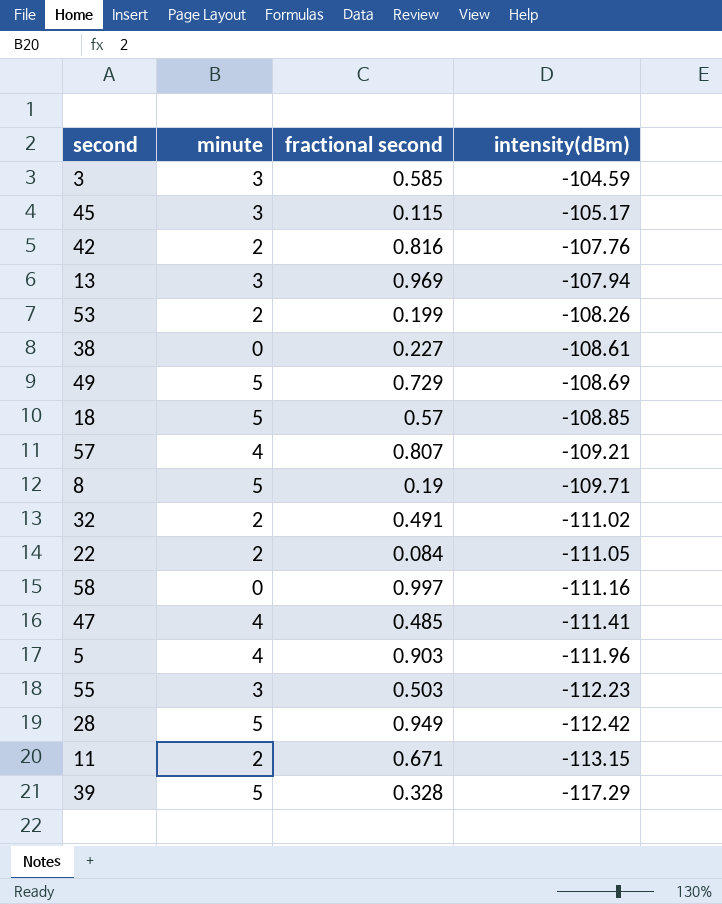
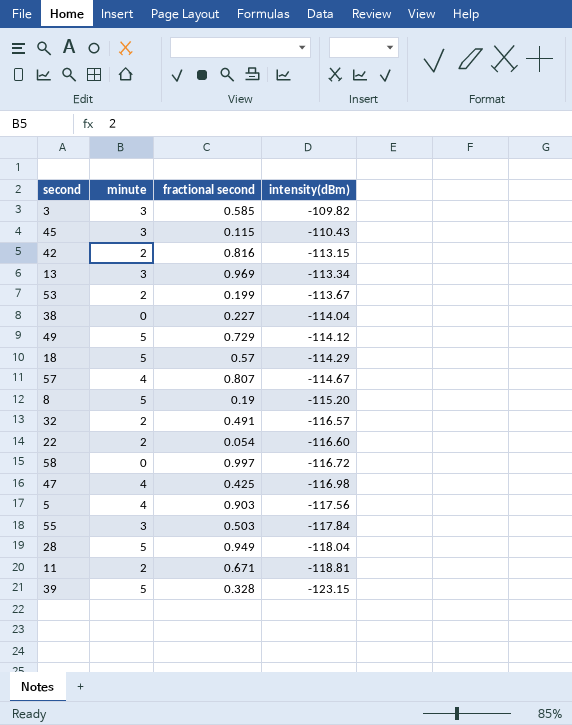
3 | intensity(dBm): -104.59 -> -109.82
45 | intensity(dBm): -105.17 -> -110.43
42 | intensity(dBm): -107.76 -> -113.15
13 | intensity(dBm): -107.94 -> -113.34
53 | intensity(dBm): -108.26 -> -113.67
38 | intensity(dBm): -108.61 -> -114.04
49 | intensity(dBm): -108.69 -> -114.12
18 | intensity(dBm): -108.85 -> -114.29
57 | intensity(dBm): -109.21 -> -114.67
8 | intensity(dBm): -109.71 -> -115.20
32 | intensity(dBm): -111.02 -> -116.57
22 | fractional second: 0.084 -> 0.054
22 | intensity(dBm): -111.05 -> -116.60
58 | intensity(dBm): -111.16 -> -116.72
47 | fractional second: 0.485 -> 0.425
47 | intensity(dBm): -111.41 -> -116.98
5 | intensity(dBm): -111.96 -> -117.56
55 | intensity(dBm): -112.23 -> -117.84
28 | intensity(dBm): -112.42 -> -118.04
11 | intensity(dBm): -113.15 -> -118.81
39 | intensity(dBm): -117.29 -> -123.15

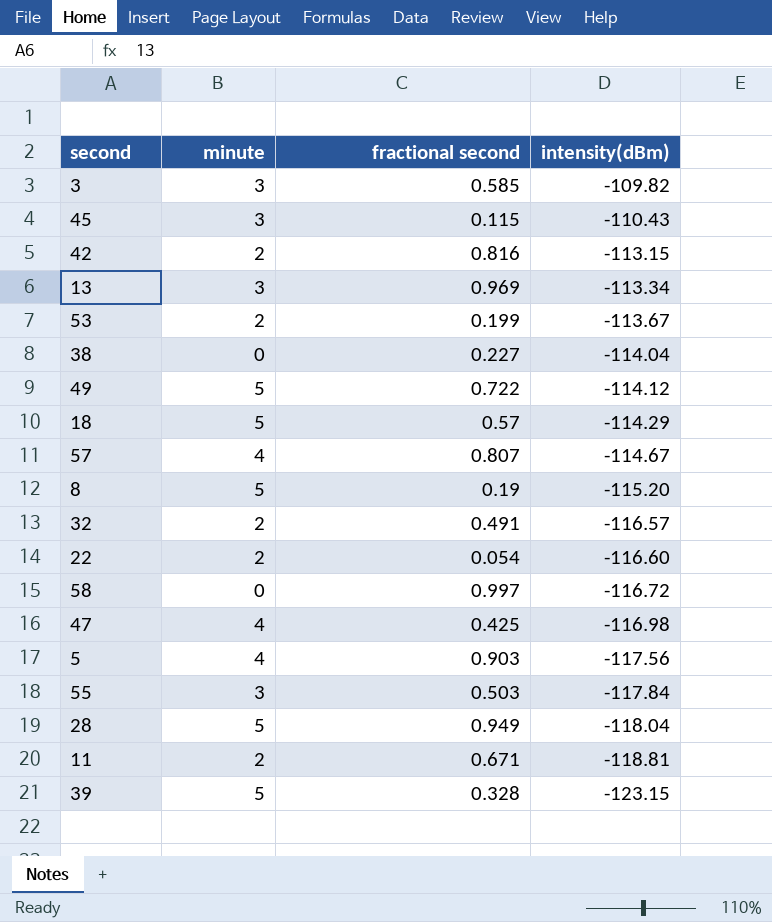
49 | fractional second: 0.729 -> 0.722

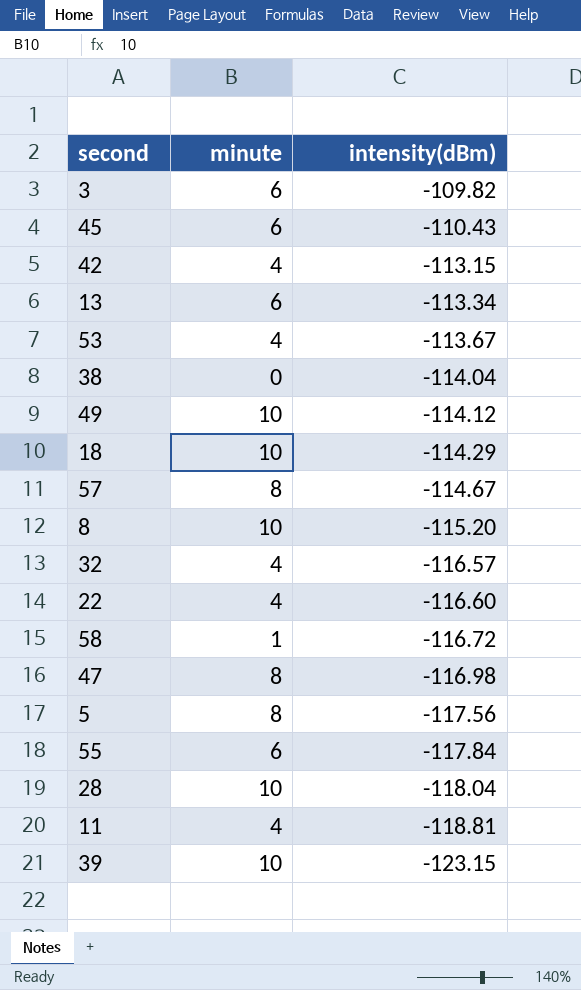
column fractional second | position: 3 -> none
3 | minute: 3 -> 6
45 | minute: 3 -> 6
42 | minute: 2 -> 4
13 | minute: 3 -> 6
53 | minute: 2 -> 4
49 | minute: 5 -> 10
18 | minute: 5 -> 10
57 | minute: 4 -> 8
8 | minute: 5 -> 10
32 | minute: 2 -> 4
22 | minute: 2 -> 4
58 | minute: 0 -> 1
47 | minute: 4 -> 8
5 | minute: 4 -> 8
55 | minute: 3 -> 6
28 | minute: 5 -> 10
11 | minute: 2 -> 4
39 | minute: 5 -> 10

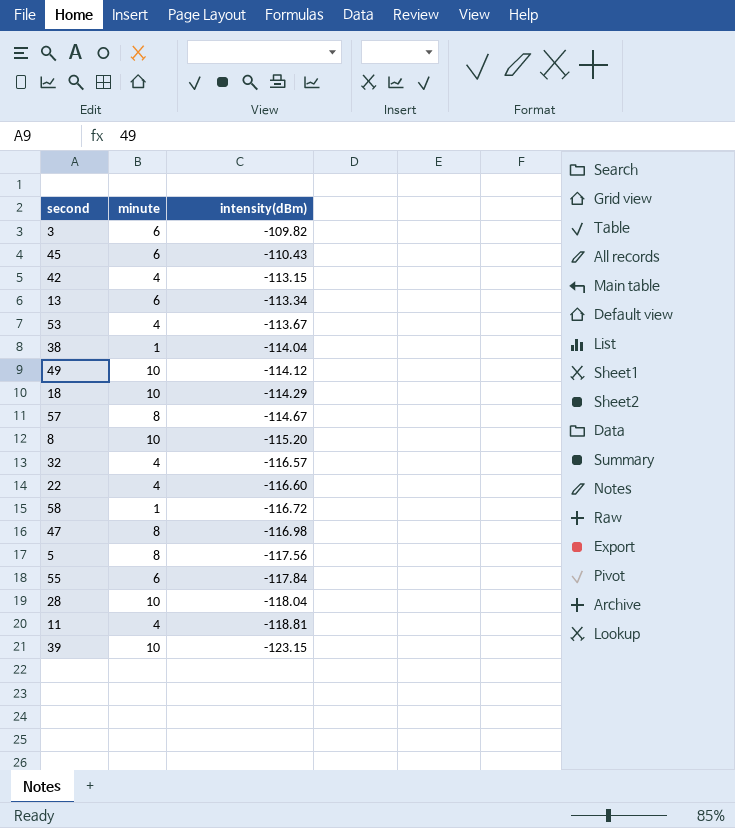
38 | minute: 0 -> 1

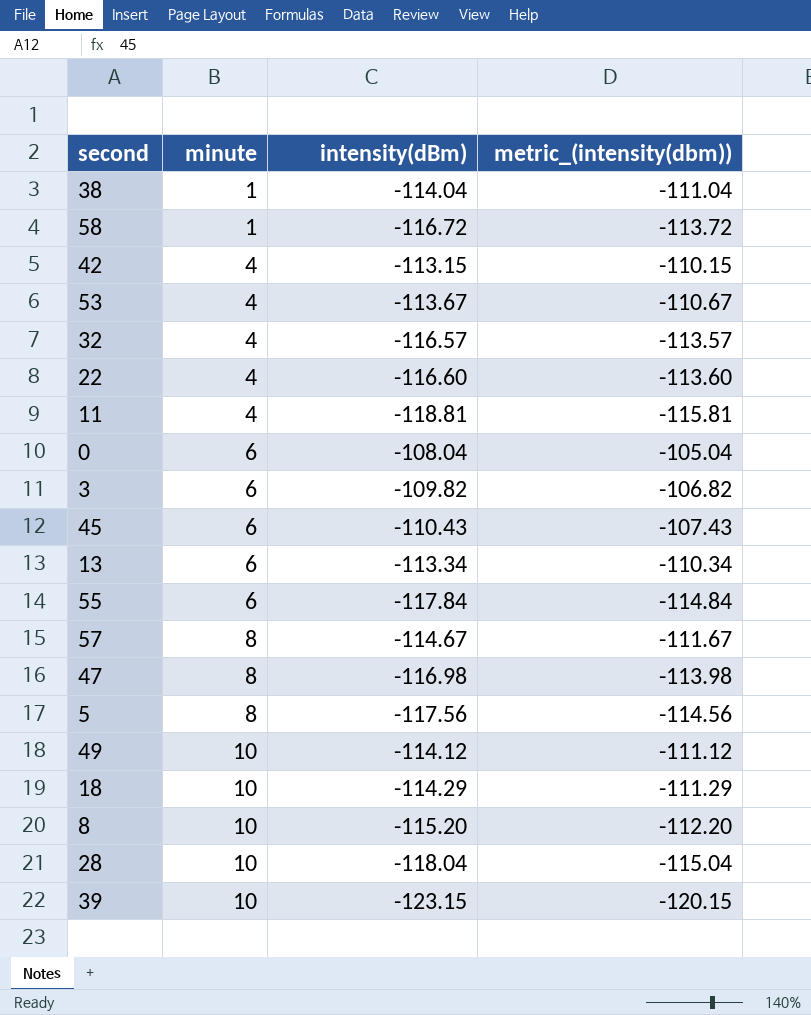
row order: intensity(dBm) descending -> minute ascending
column metric_(intensity(dbm)) | formula: none -> [intensity(dBm)] + 3
row 0: none -> 6 | -108.04 | -105.04

